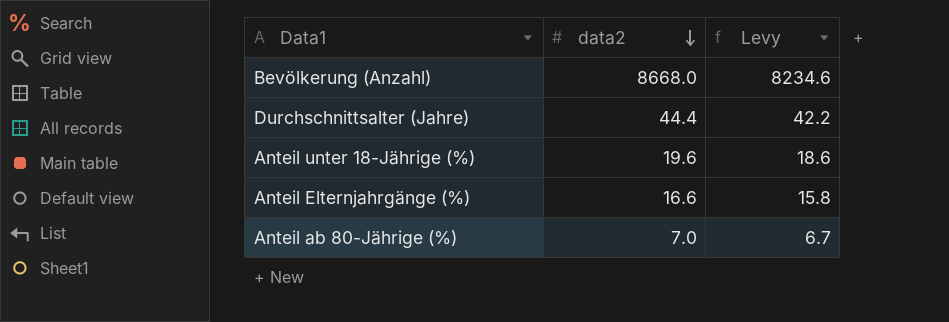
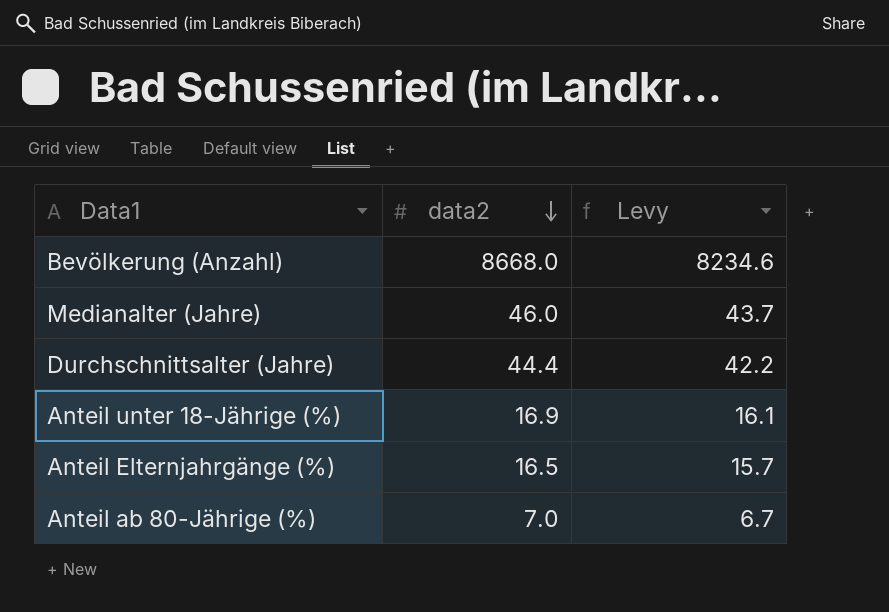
row Medianalter (Jahre): none -> 46.0 | 43.7
Anteil unter 18-Jährige (%) | data2: 19.6 -> 16.9
Anteil unter 18-Jährige (%) | Levy: 18.6 -> 16.1
Anteil Elternjahrgänge (%) | data2: 16.6 -> 16.5
Anteil Elternjahrgänge (%) | Levy: 15.8 -> 15.7

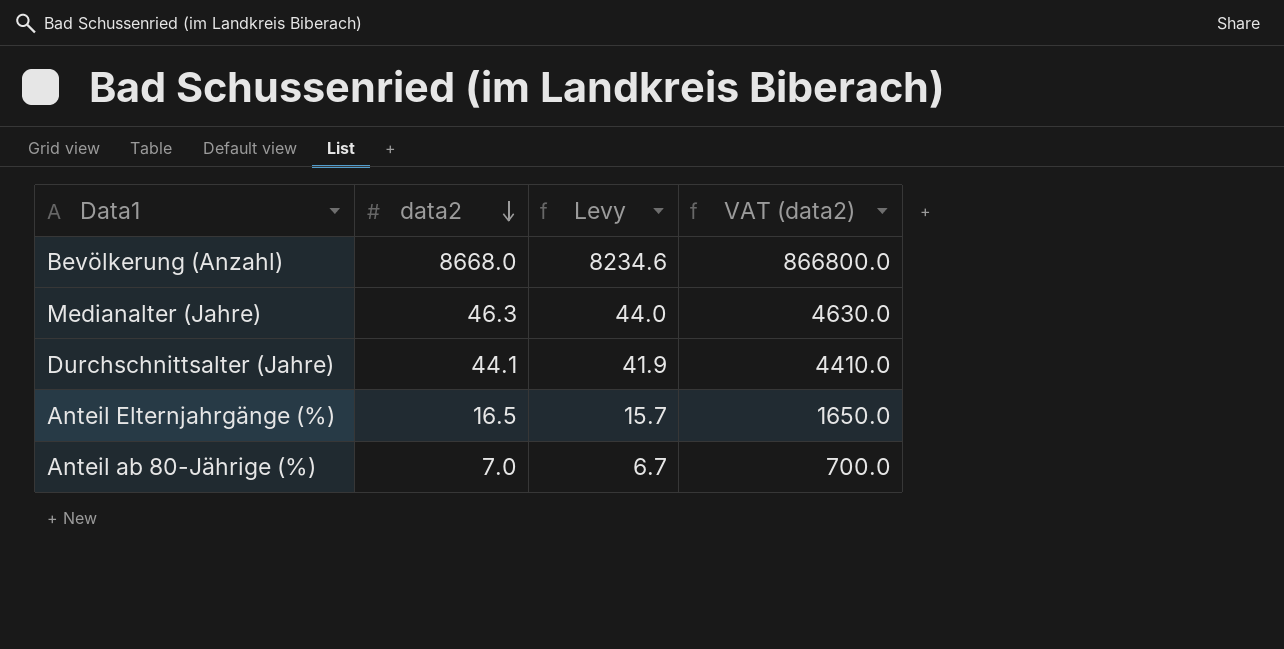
column VAT (data2) | formula: none -> [data2] * 100
row Anteil unter 18-Jährige (%): 16.9 | 16.1 -> none
Medianalter (Jahre) | data2: 46.0 -> 46.3
Medianalter (Jahre) | Levy: 43.7 -> 44.0
Durchschnittsalter (Jahre) | data2: 44.4 -> 44.1
Durchschnittsalter (Jahre) | Levy: 42.2 -> 41.9

